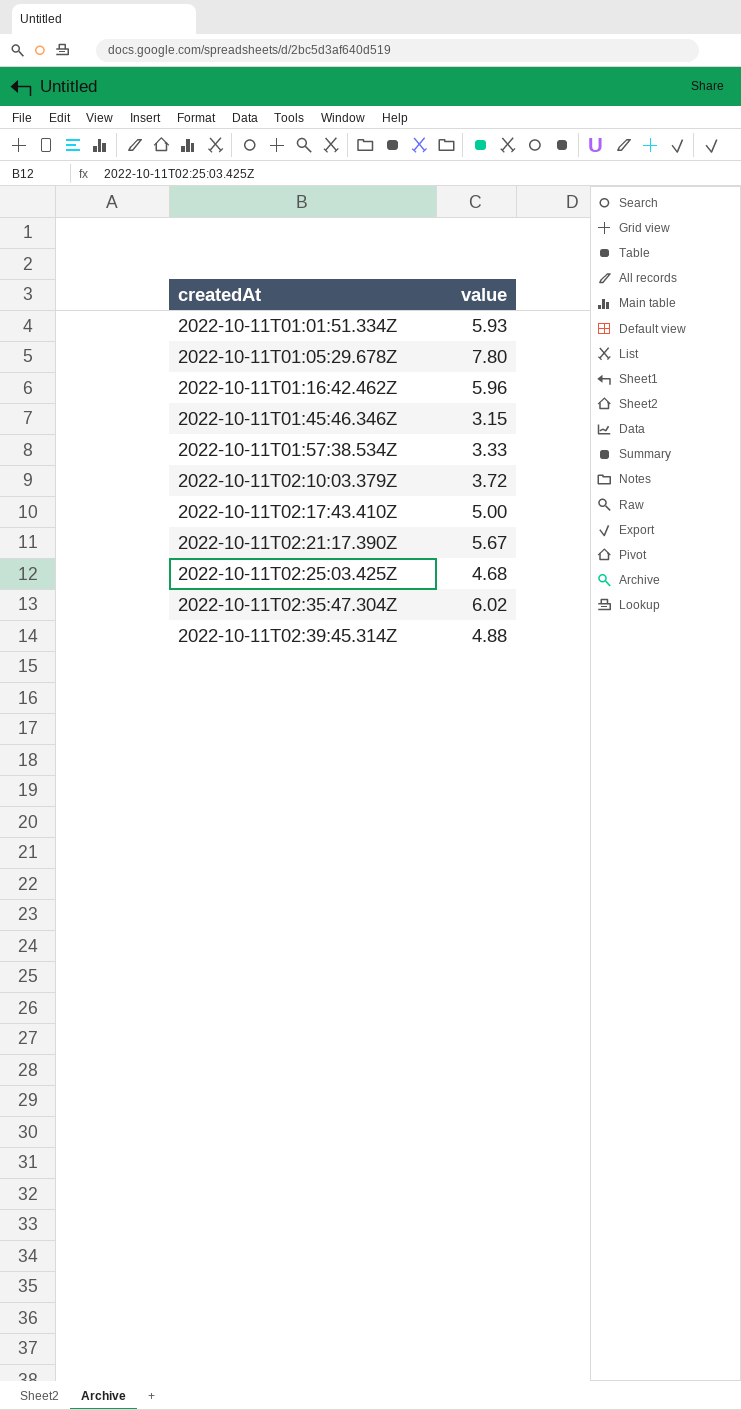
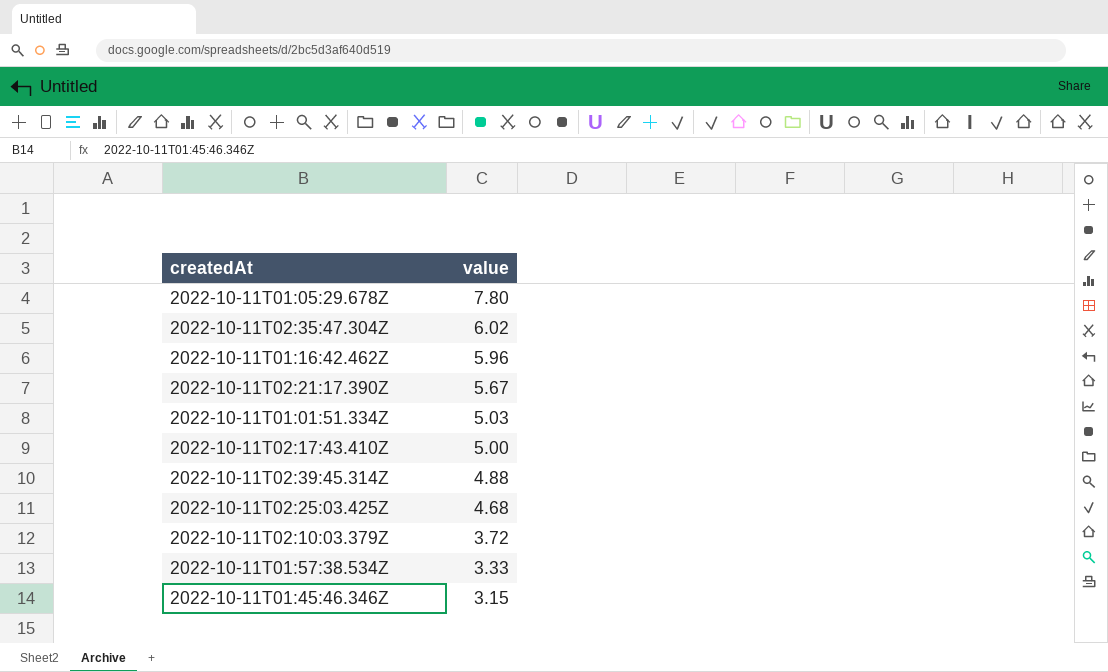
row order: createdAt ascending -> value descending
2022-10-11T01:01:51.334Z | value: 5.93 -> 5.03

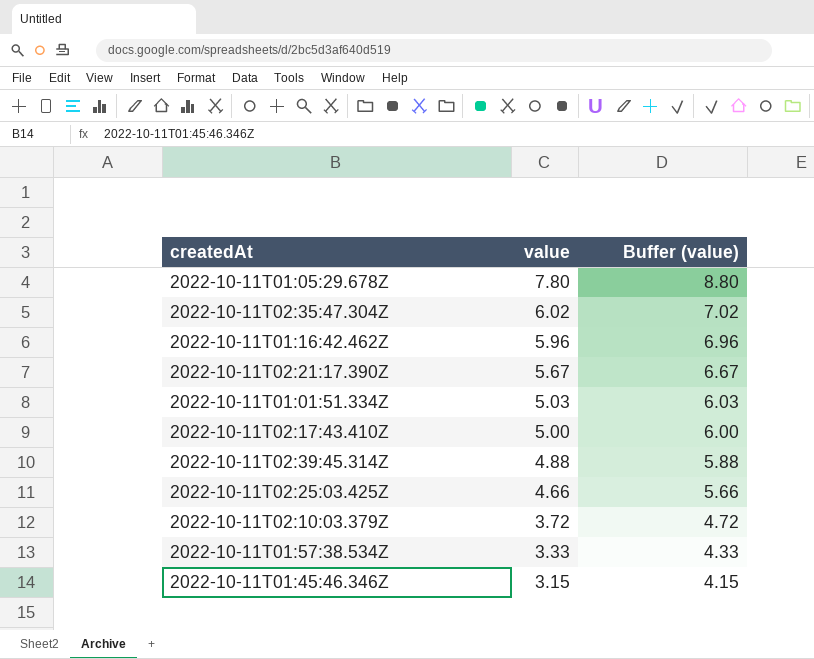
column Buffer (value) | formula: none -> [value] + 1
2022-10-11T02:25:03.425Z | value: 4.68 -> 4.66

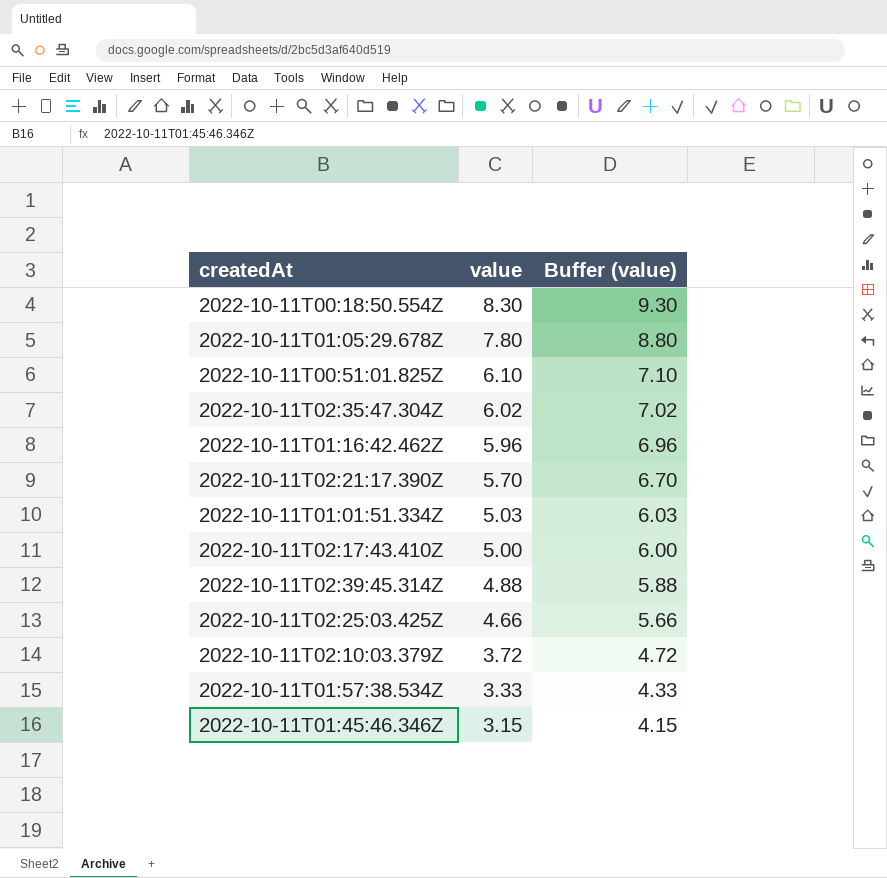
row 2022-10-11T00:18:50.554Z: none -> 8.30 | 9.30
row 2022-10-11T00:51:01.825Z: none -> 6.10 | 7.10
2022-10-11T02:21:17.390Z | value: 5.67 -> 5.70
2022-10-11T02:21:17.390Z | Buffer (value): 6.67 -> 6.70

